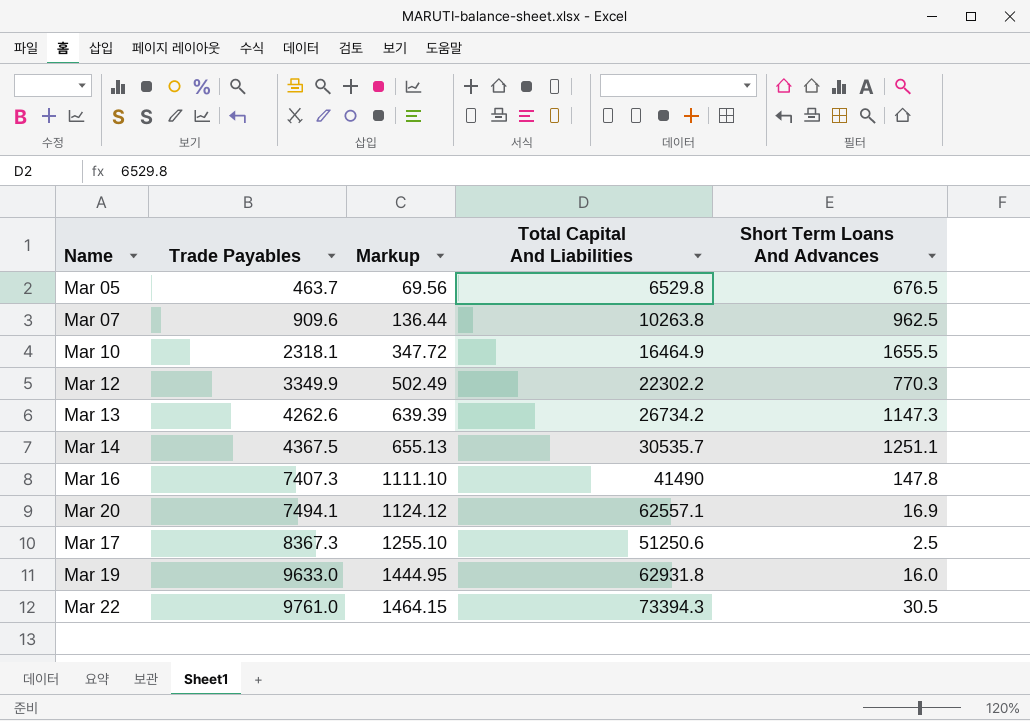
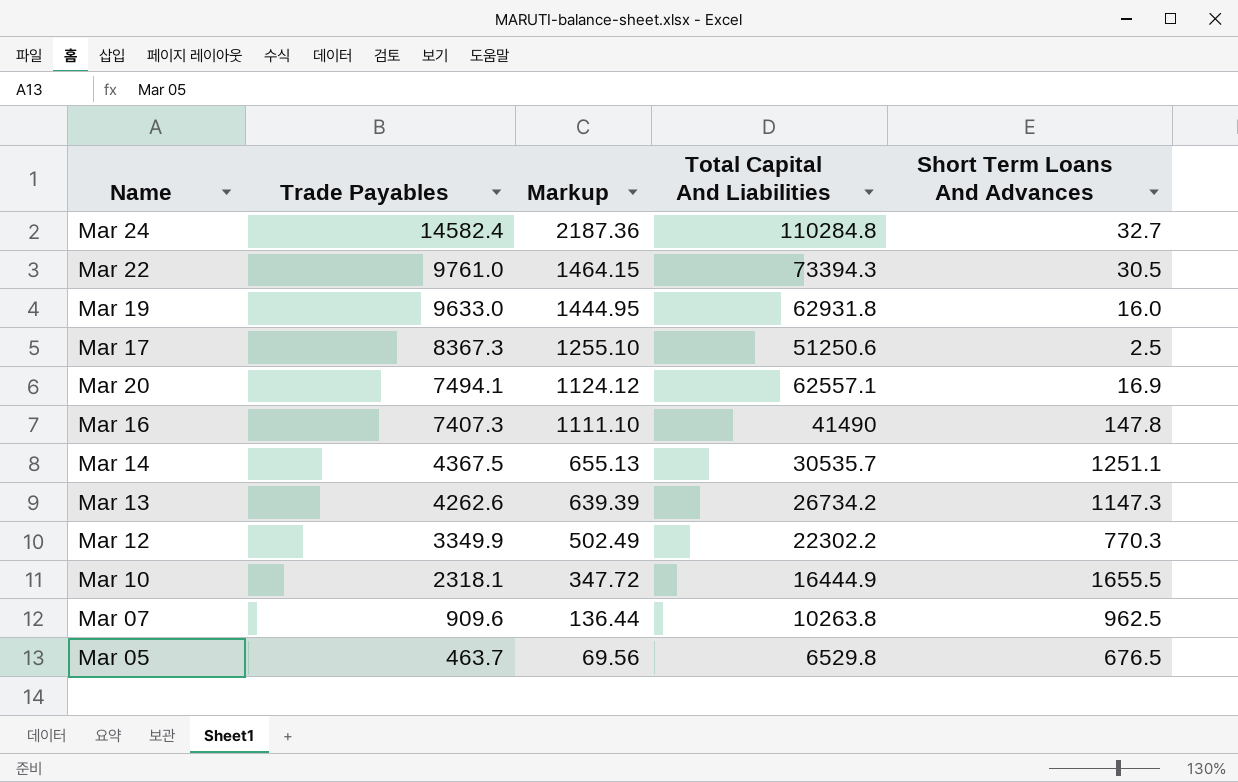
row order: Trade Payables ascending -> Trade Payables descending
row Mar 24: none -> 14582.4 | 2187.36 | 110284.8 | 32.7
Mar 10 | Total Capital And Liabilities: 16464.9 -> 16444.9

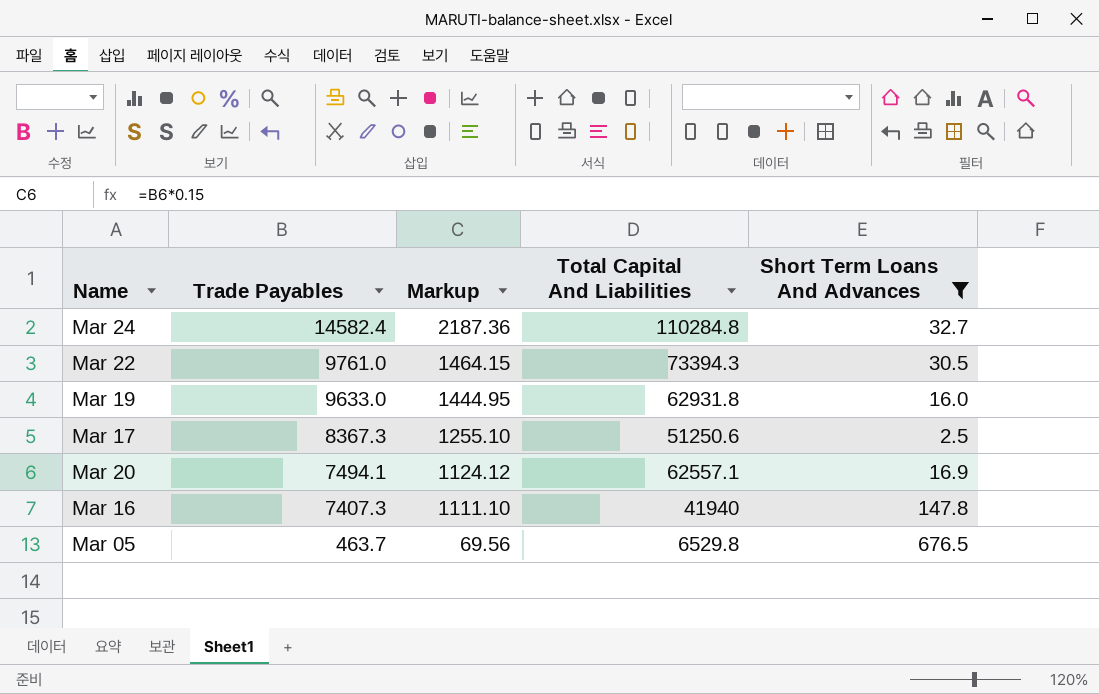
filter: none -> Short Term Loans And Advances <= 676.5
Mar 16 | Total Capital And Liabilities: 41490 -> 41940

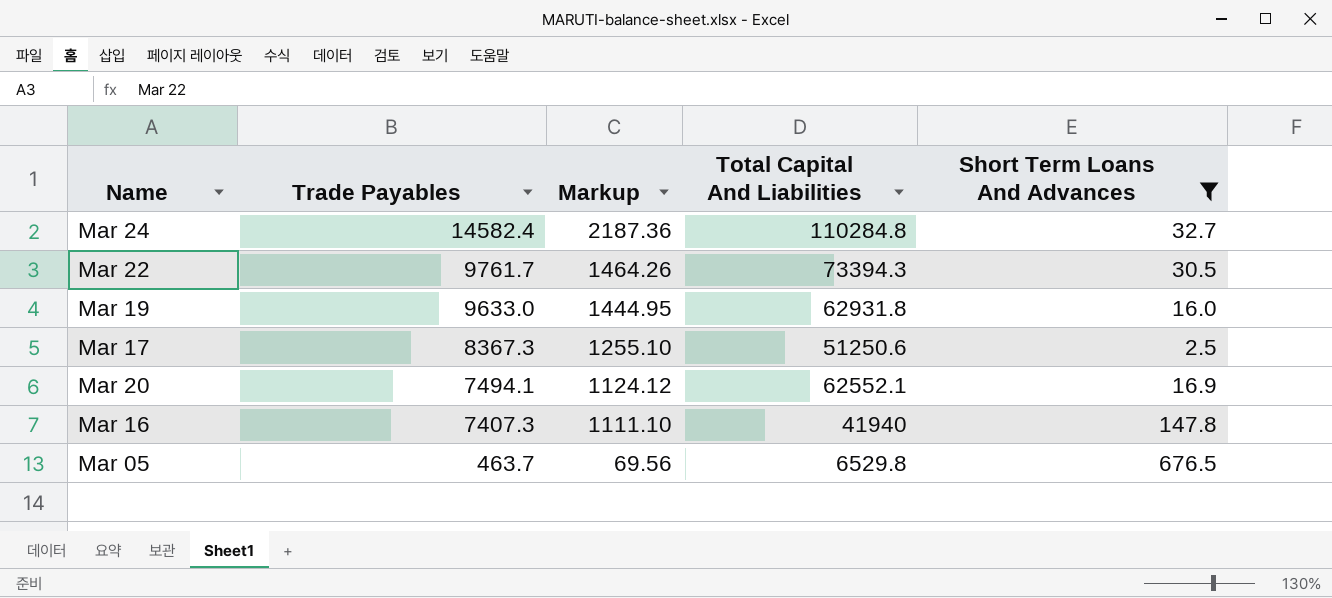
Mar 22 | Trade Payables: 9761.0 -> 9761.7
Mar 22 | Markup: 1464.15 -> 1464.26
Mar 20 | Total Capital And Liabilities: 62557.1 -> 62552.1

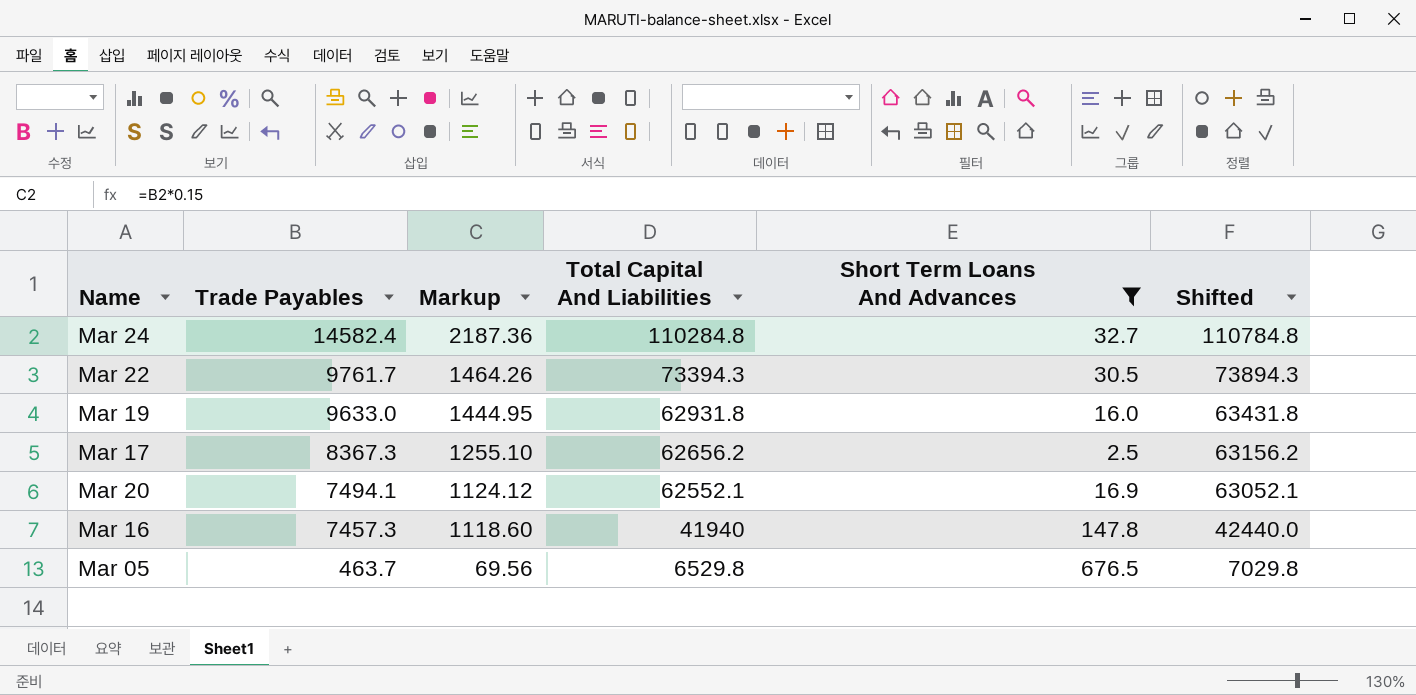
column Shifted | formula: none -> [Total Capital And Liabilities] + 500
Mar 17 | Total Capital And Liabilities: 51250.6 -> 62656.2
Mar 16 | Trade Payables: 7407.3 -> 7457.3
Mar 16 | Markup: 1111.10 -> 1118.60

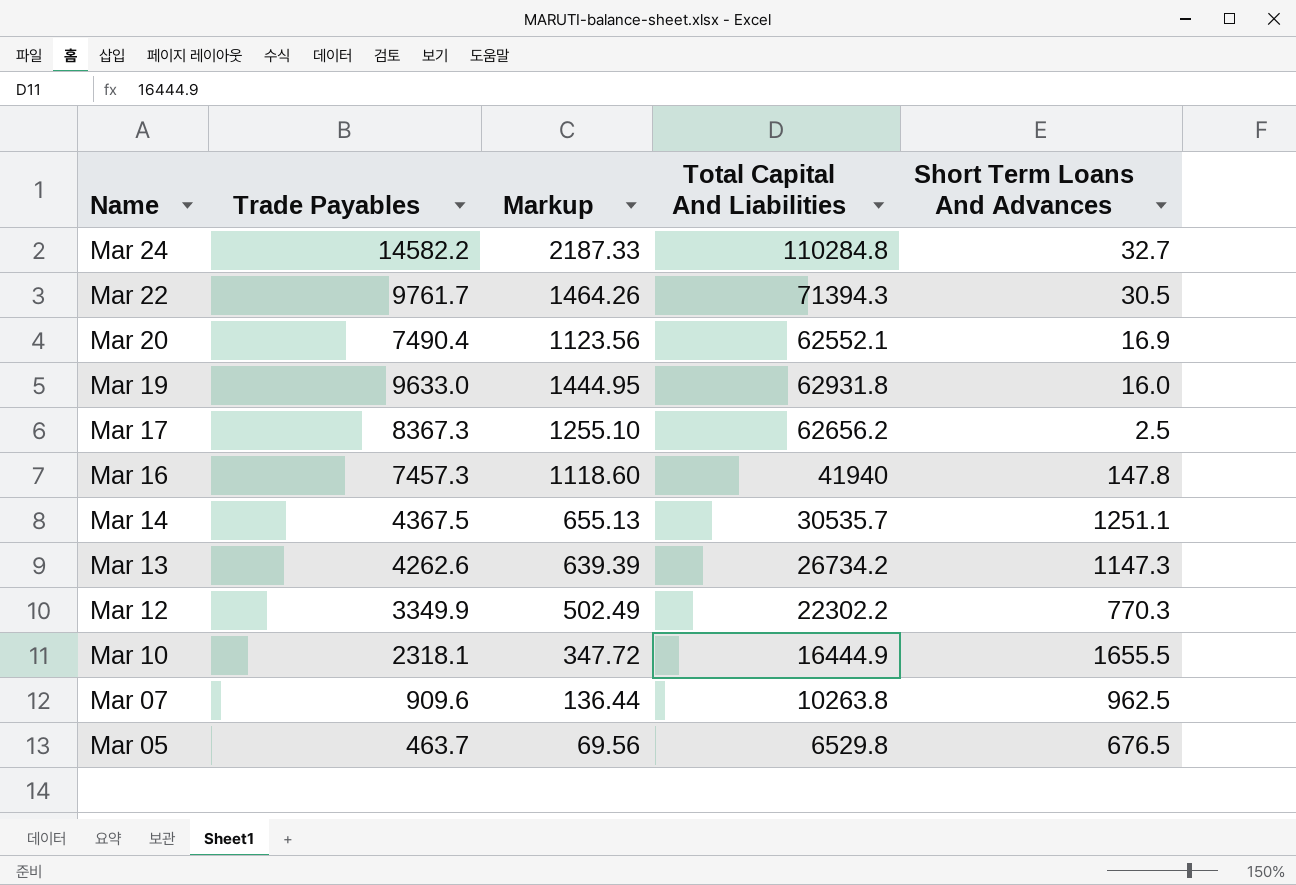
filter: Short Term Loans And Advances <= 676.5 -> none
row order: Trade Payables descending -> Name descending
column Shifted | formula: [Total Capital And Liabilities] + 500 -> none
Mar 24 | Trade Payables: 14582.4 -> 14582.2
Mar 24 | Markup: 2187.36 -> 2187.33
Mar 22 | Total Capital And Liabilities: 73394.3 -> 71394.3
Mar 20 | Trade Payables: 7494.1 -> 7490.4
Mar 20 | Markup: 1124.12 -> 1123.56

